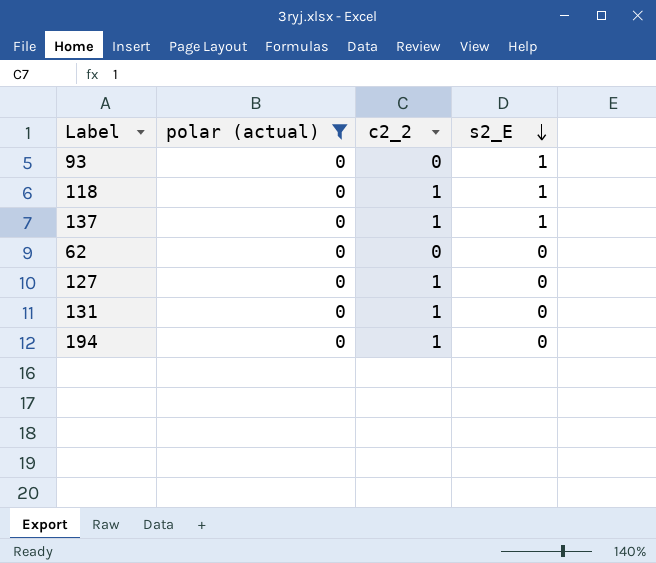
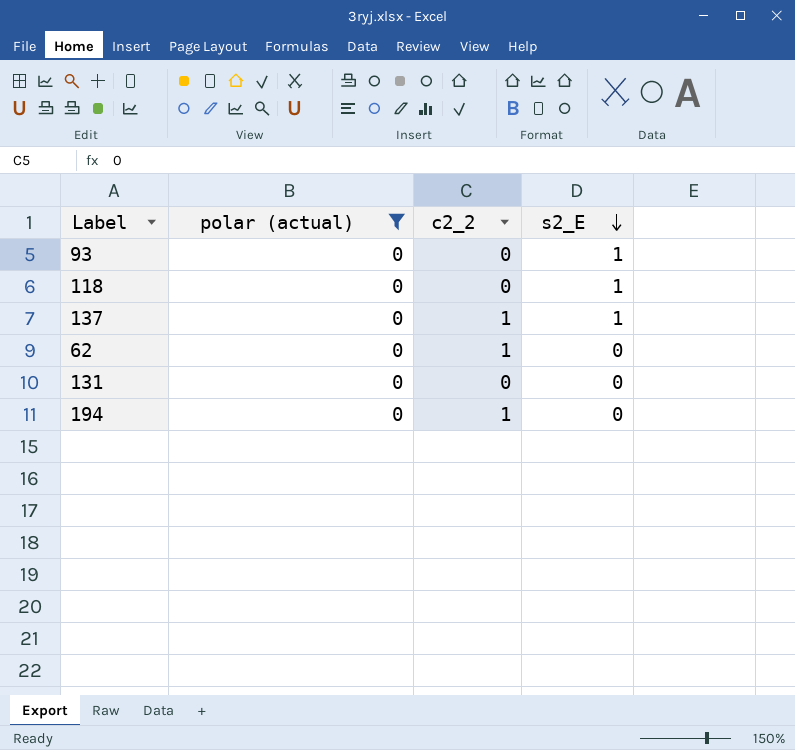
row 127: 0 | 1 | 0 -> none
118 | c2_2: 1 -> 0
62 | c2_2: 0 -> 1
131 | c2_2: 1 -> 0

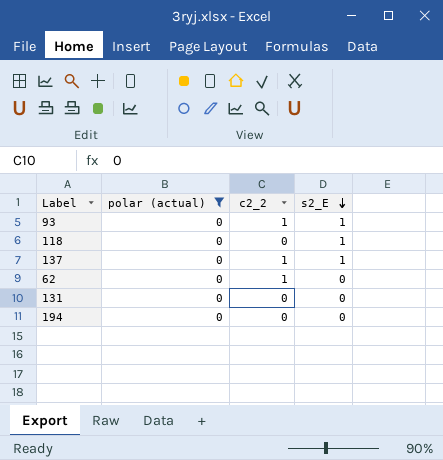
93 | c2_2: 0 -> 1
194 | c2_2: 1 -> 0

